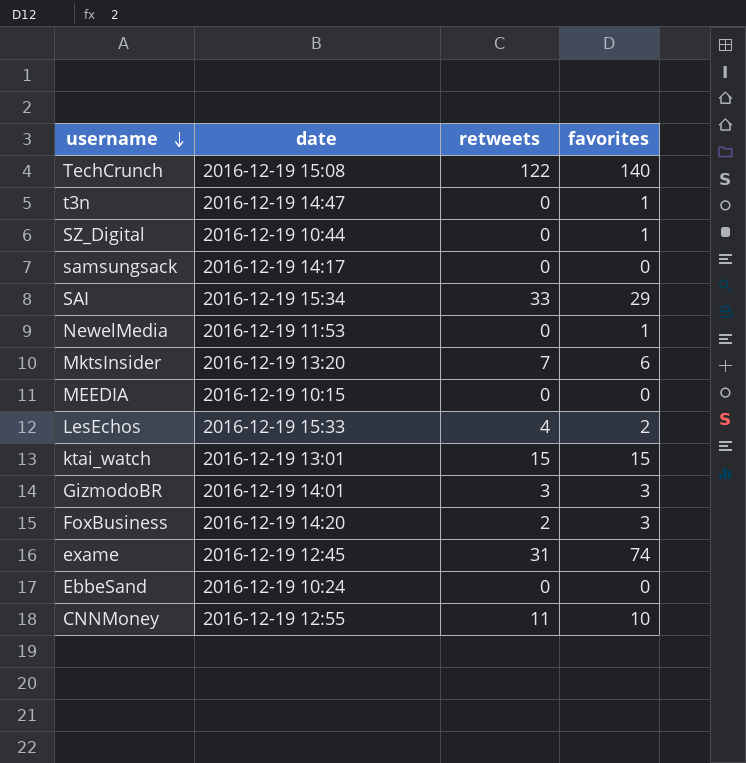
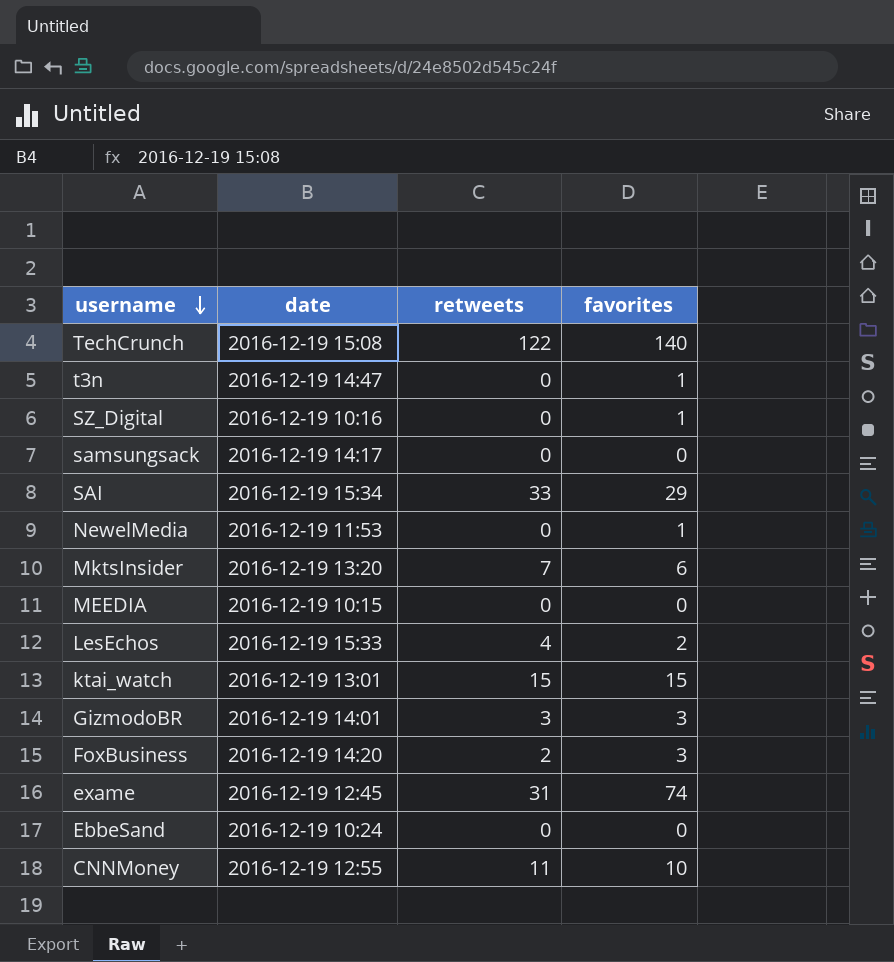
SZ_Digital | date: 2016-12-19 10:44 -> 2016-12-19 10:16

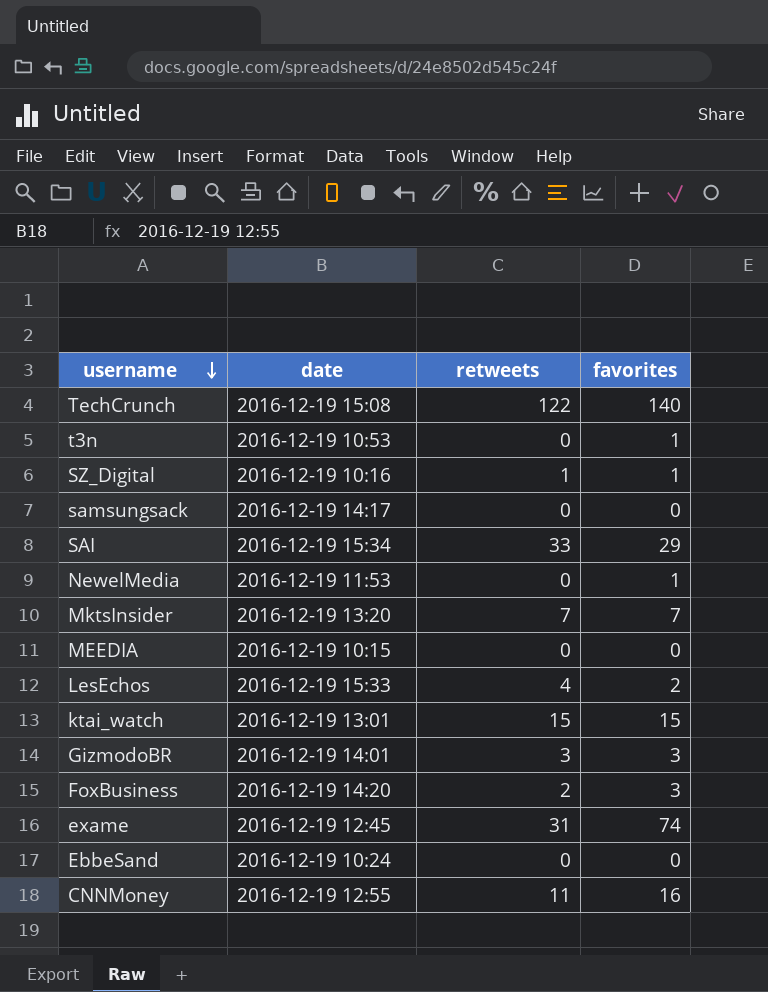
t3n | date: 2016-12-19 14:47 -> 2016-12-19 10:53
SZ_Digital | retweets: 0 -> 1
MktsInsider | favorites: 6 -> 7
CNNMoney | favorites: 10 -> 16

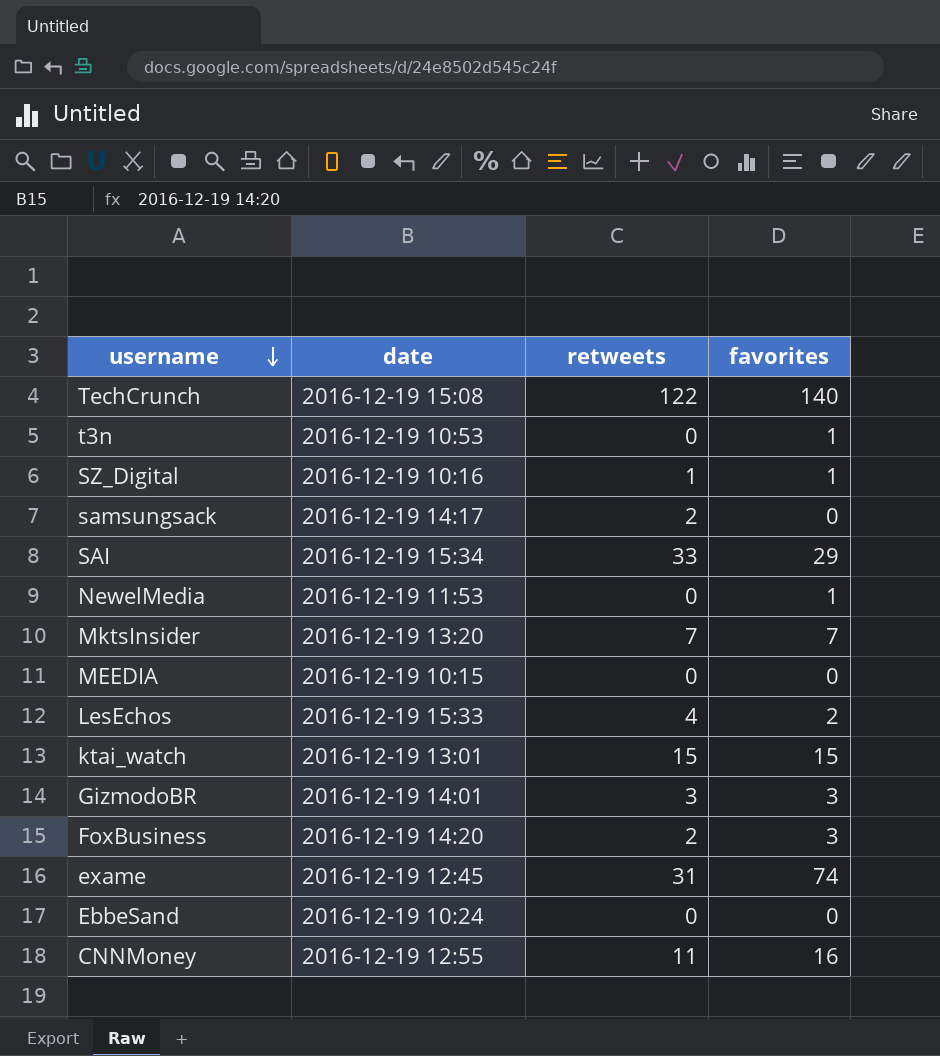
samsungsack | retweets: 0 -> 2

